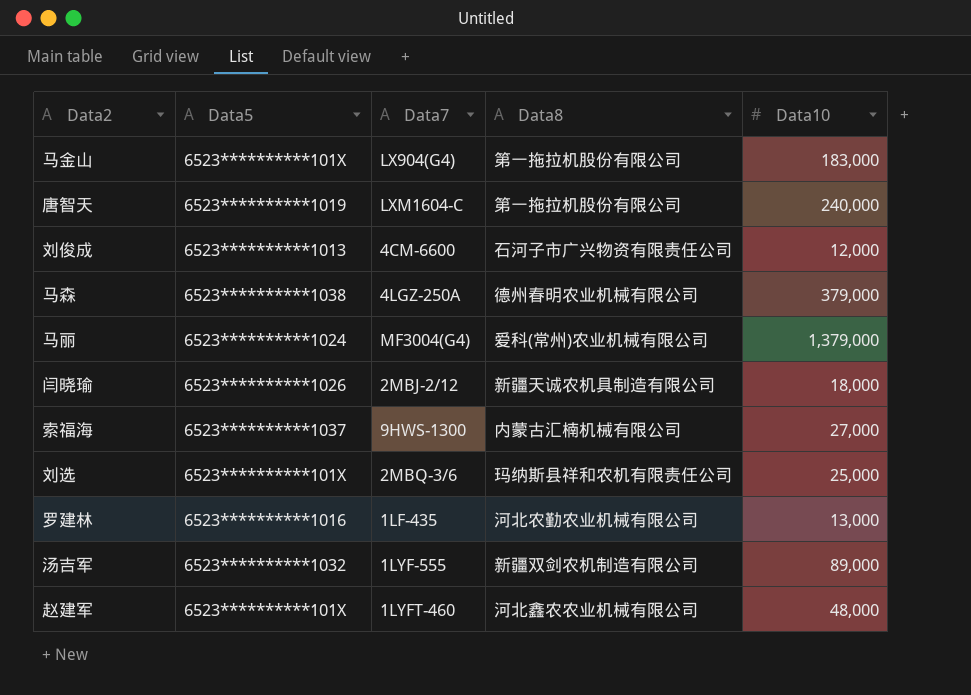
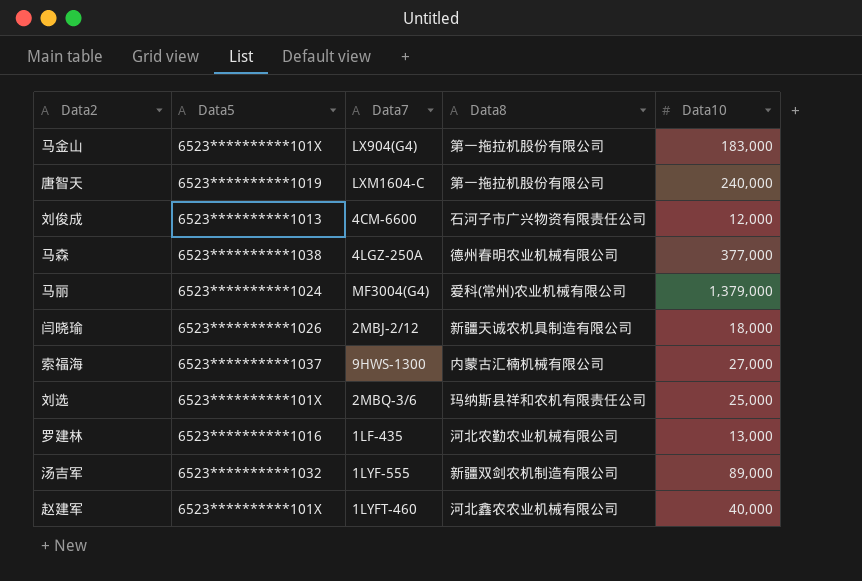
马森 | Data10: 379,000 -> 377,000
赵建军 | Data10: 48,000 -> 40,000

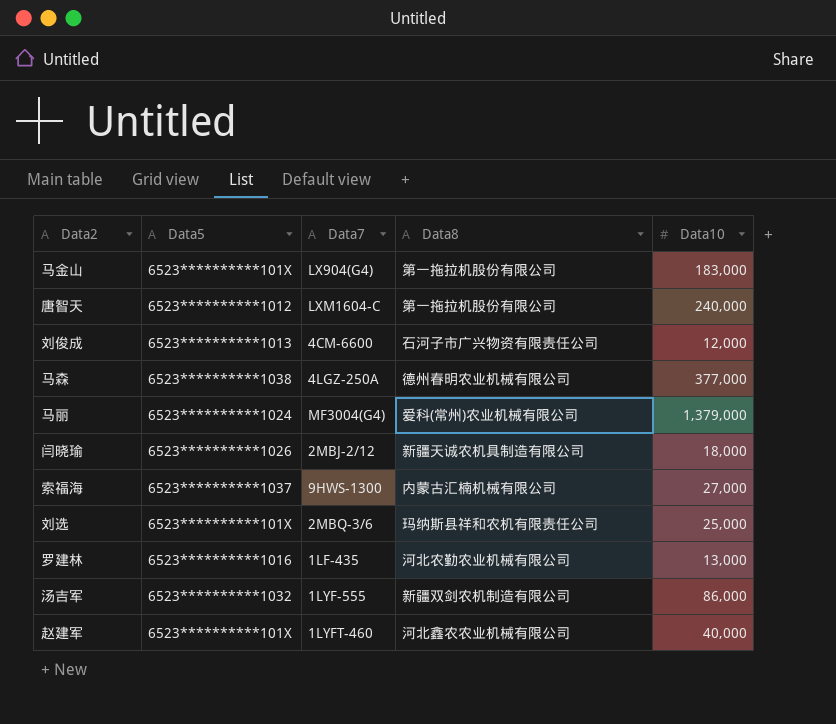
唐智天 | Data5: 6523**********1019 -> 6523**********1012
汤吉军 | Data10: 89,000 -> 86,000

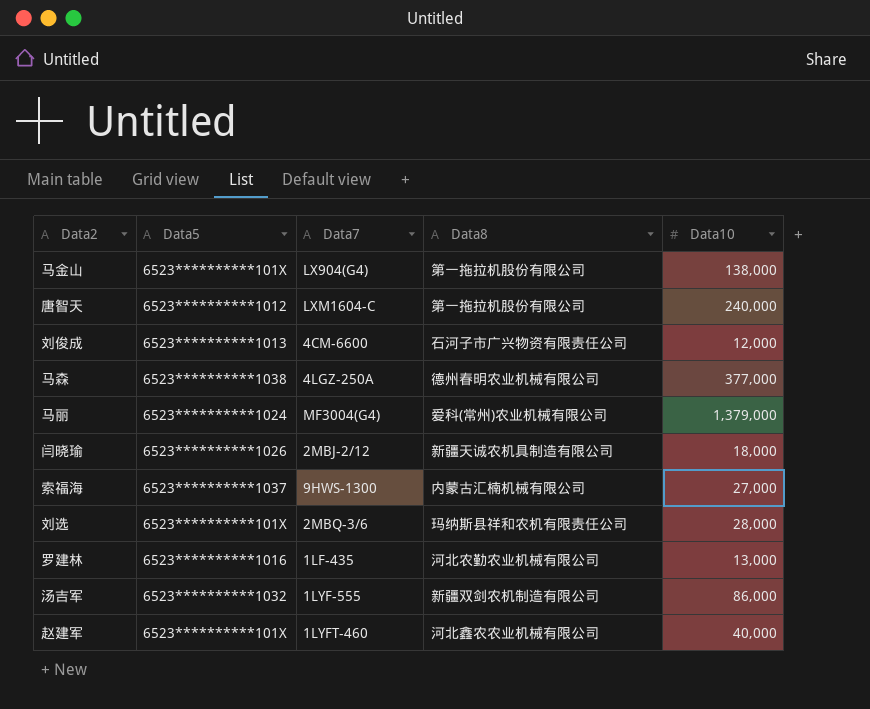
马金山 | Data10: 183,000 -> 138,000
刘选 | Data10: 25,000 -> 28,000

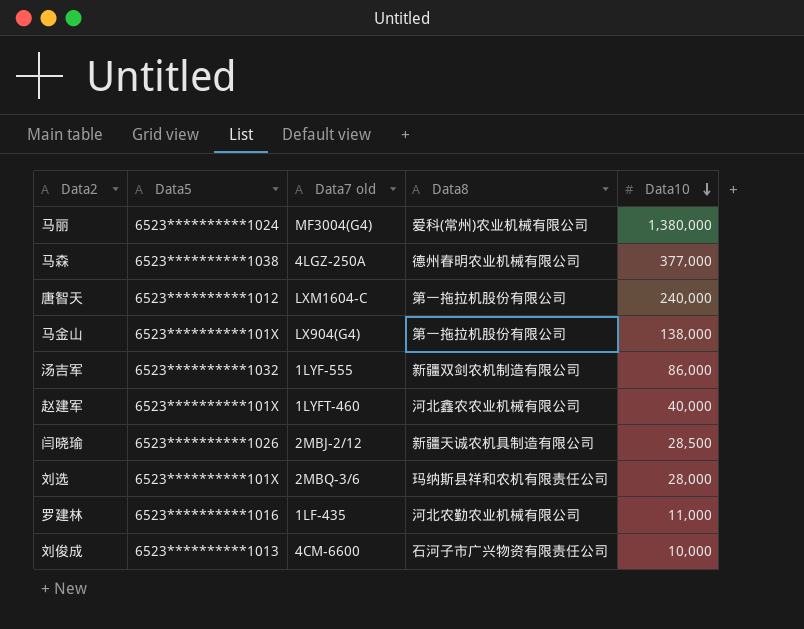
row order: none -> Data10 descending
column name: Data7 -> Data7 old
row 索福海: 6523**********1037 | 9HWS-1300 | 内蒙古汇楠机械有限公司 | 27,000 -> none
马丽 | Data10: 1,379,000 -> 1,380,000
闫晓瑜 | Data10: 18,000 -> 28,500
罗建林 | Data10: 13,000 -> 11,000
刘俊成 | Data10: 12,000 -> 10,000

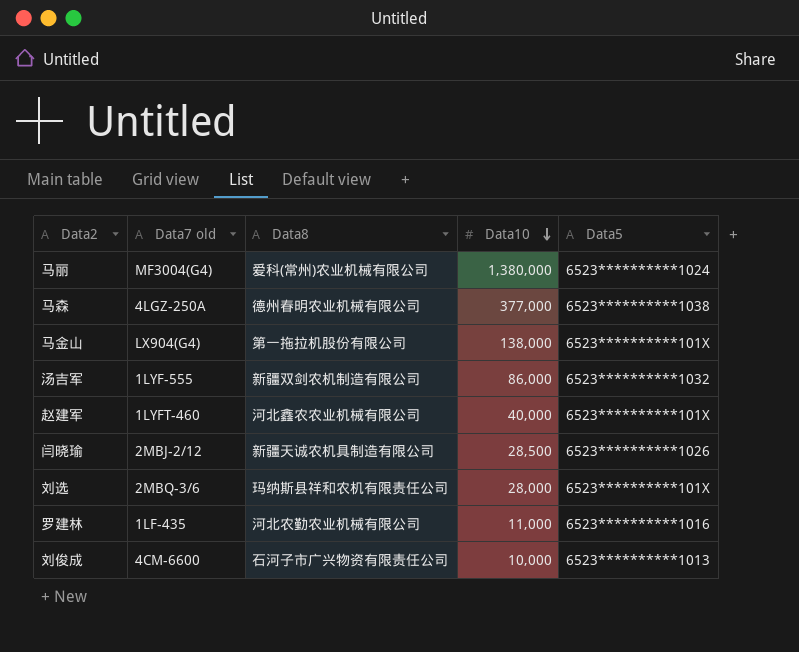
column Data5 | position: 2 -> 5
row 唐智天: 6523**********1012 | LXM1604-C | 第一拖拉机股份有限公司 | 240,000 -> none

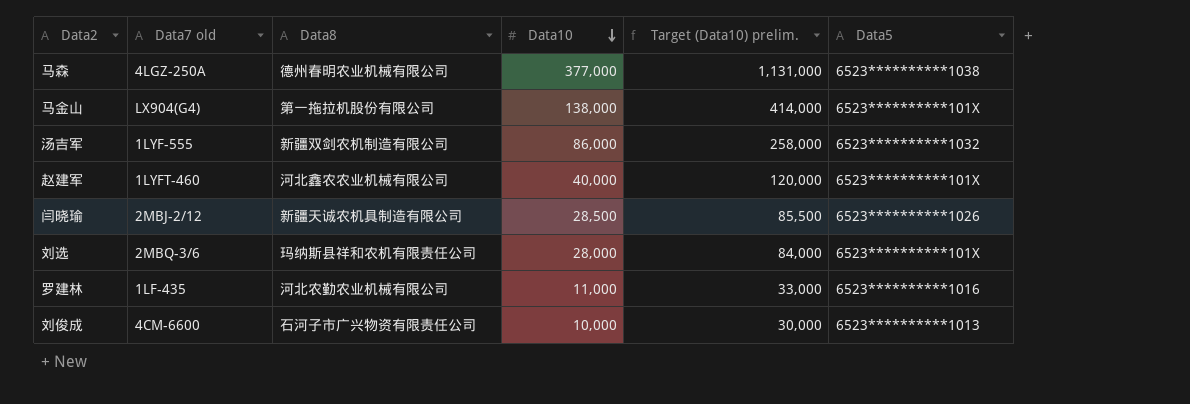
column Target (Data10) prelim. | formula: none -> [Data10] * 3
row 马丽: MF3004(G4) | 爱科(常州)农业机械有限公司 | 1,380,000 | 6523**********1024 -> none

